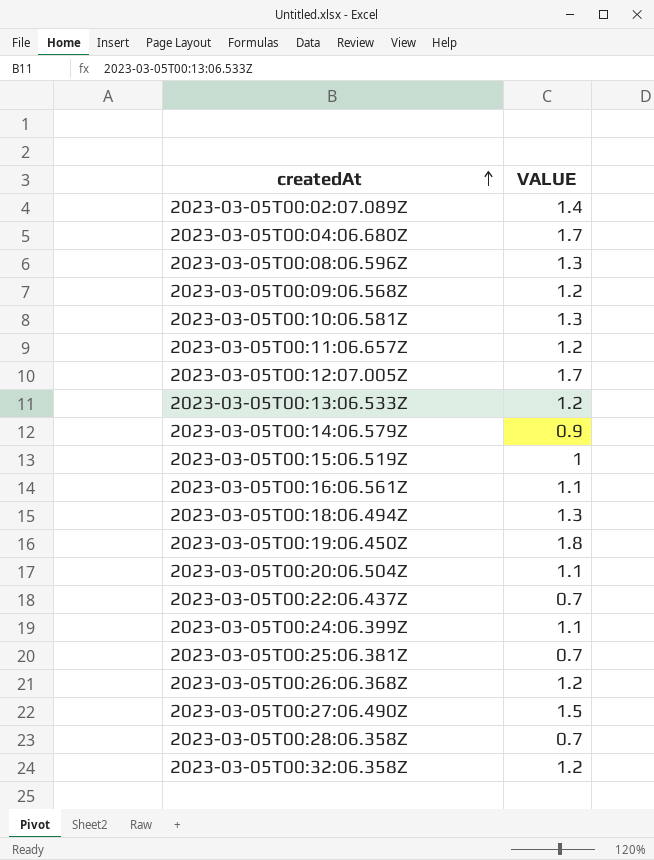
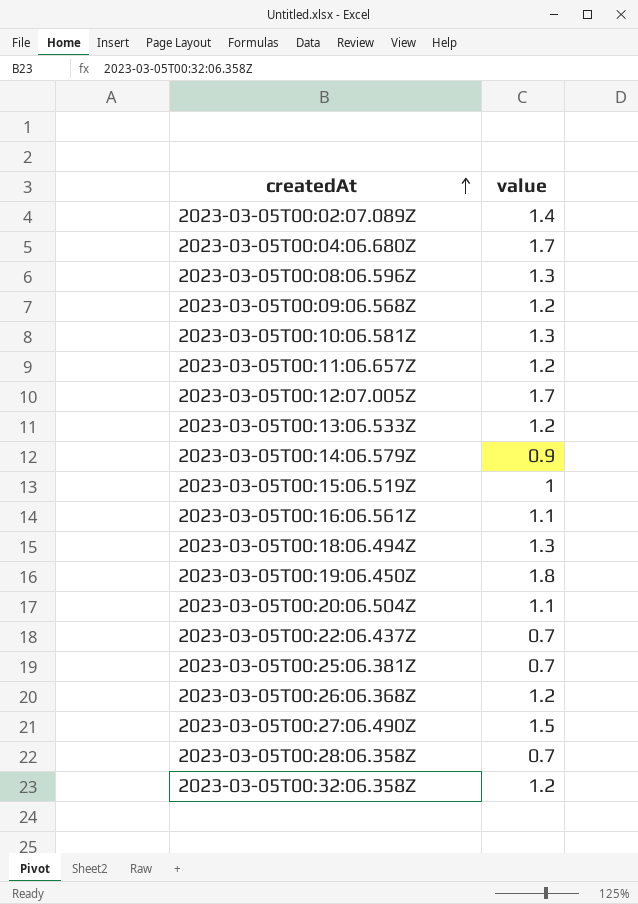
column name: VALUE -> value
row 2023-03-05T00:24:06.399Z: 1.1 -> none

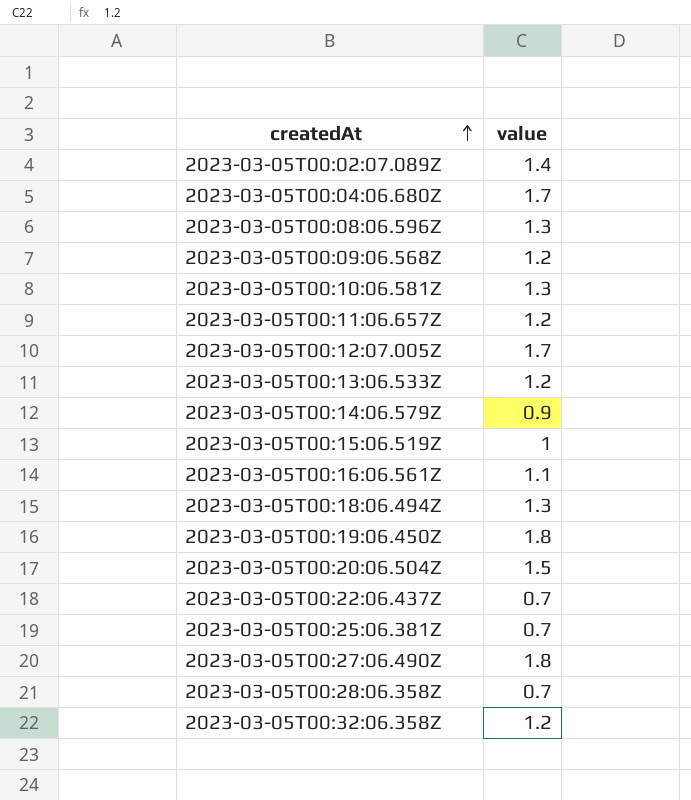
row 2023-03-05T00:26:06.368Z: 1.2 -> none
2023-03-05T00:20:06.504Z | value: 1.1 -> 1.5
2023-03-05T00:27:06.490Z | value: 1.5 -> 1.8

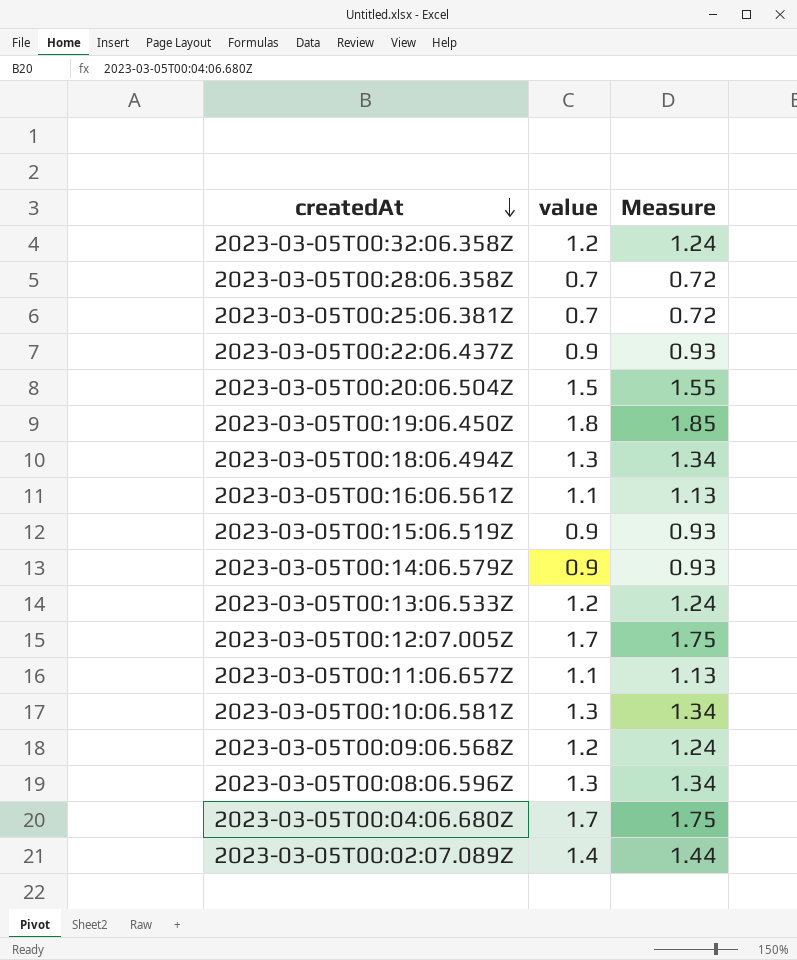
row order: createdAt ascending -> createdAt descending
column Measure | formula: none -> [value] * 1.03
row 2023-03-05T00:27:06.490Z: 1.8 -> none
2023-03-05T00:22:06.437Z | value: 0.7 -> 0.9
2023-03-05T00:15:06.519Z | value: 1 -> 0.9
2023-03-05T00:11:06.657Z | value: 1.2 -> 1.1

